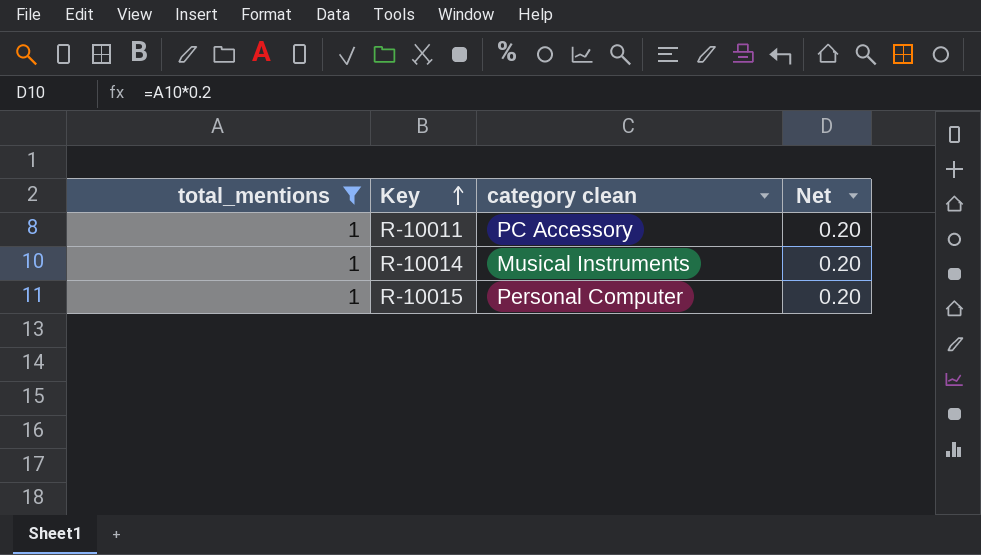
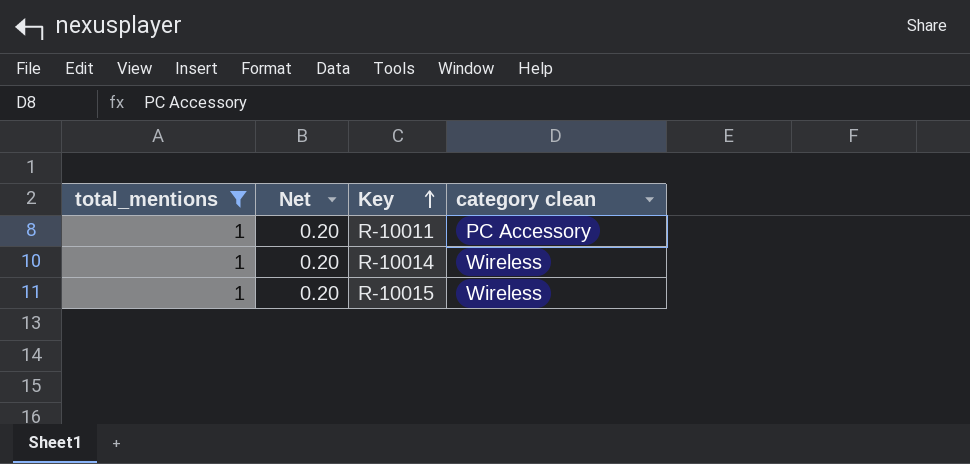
column Net | position: 4 -> 2
R-10014 | category clean: Musical Instruments -> Wireless
R-10015 | category clean: Personal Computer -> Wireless

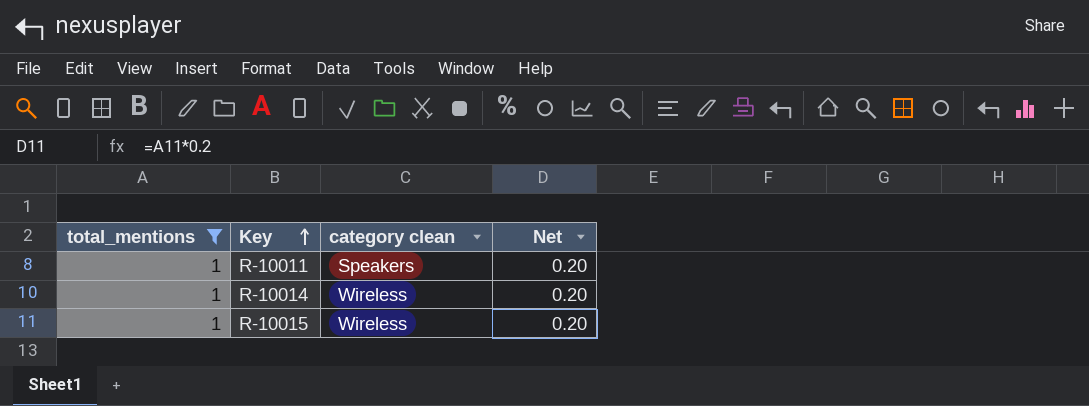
column Net | position: 2 -> 4
R-10011 | category clean: PC Accessory -> Speakers

